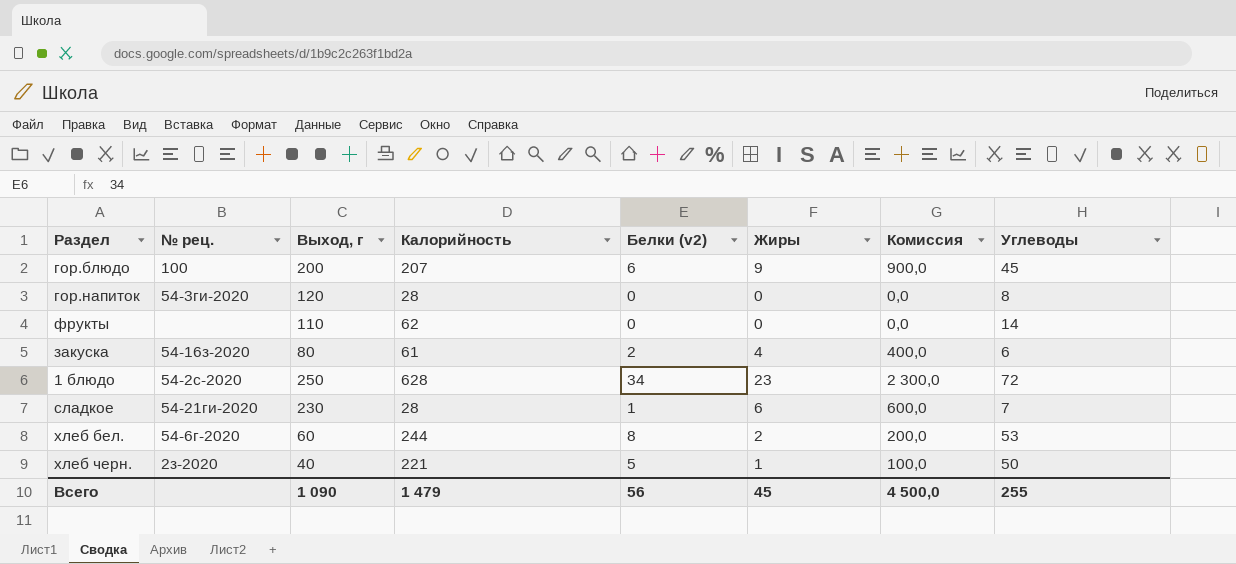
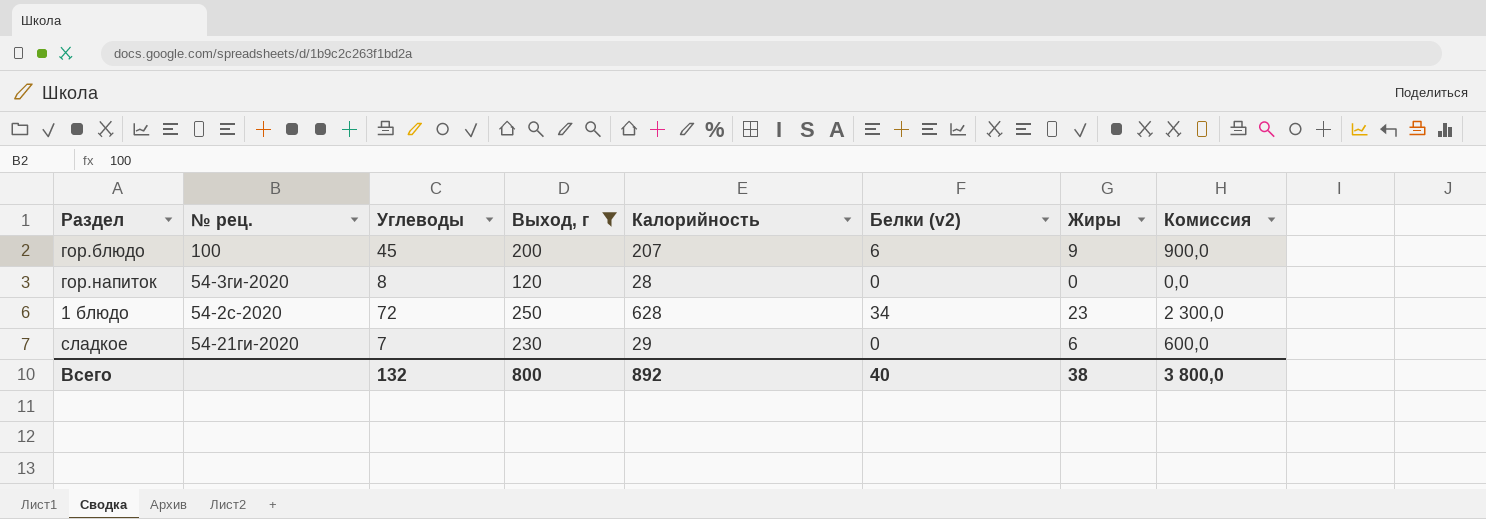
filter: none -> Выход, г >= 120
column Углеводы | position: 8 -> 3
сладкое | Калорийность: 28 -> 29
сладкое | Белки (v2): 1 -> 0
Всего | Углеводы: 255 -> 132
Всего | Выход, г: 1 090 -> 800
Всего | Калорийность: 1 479 -> 892
Всего | Белки (v2): 56 -> 40
Всего | Жиры: 45 -> 38
Всего | Комиссия: 4 500,0 -> 3 800,0

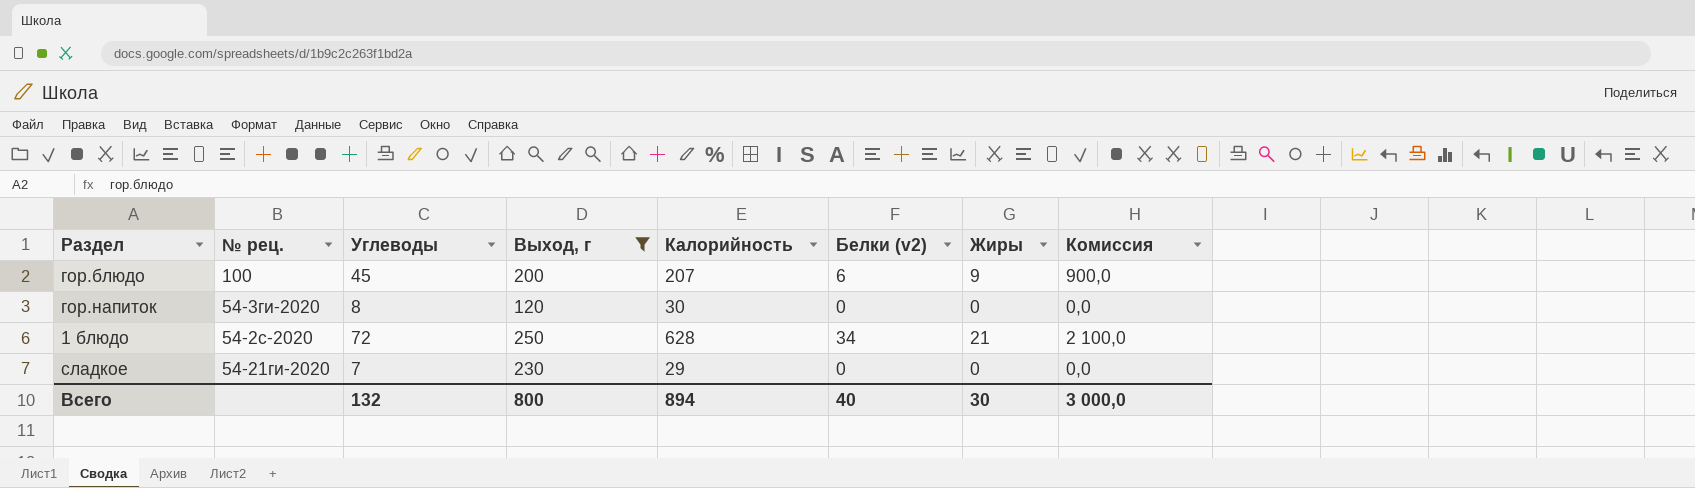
гор.напиток | Калорийность: 28 -> 30
1 блюдо | Жиры: 23 -> 21
1 блюдо | Комиссия: 2 300,0 -> 2 100,0
сладкое | Жиры: 6 -> 0
сладкое | Комиссия: 600,0 -> 0,0
Всего | Калорийность: 892 -> 894
Всего | Жиры: 38 -> 30
Всего | Комиссия: 3 800,0 -> 3 000,0

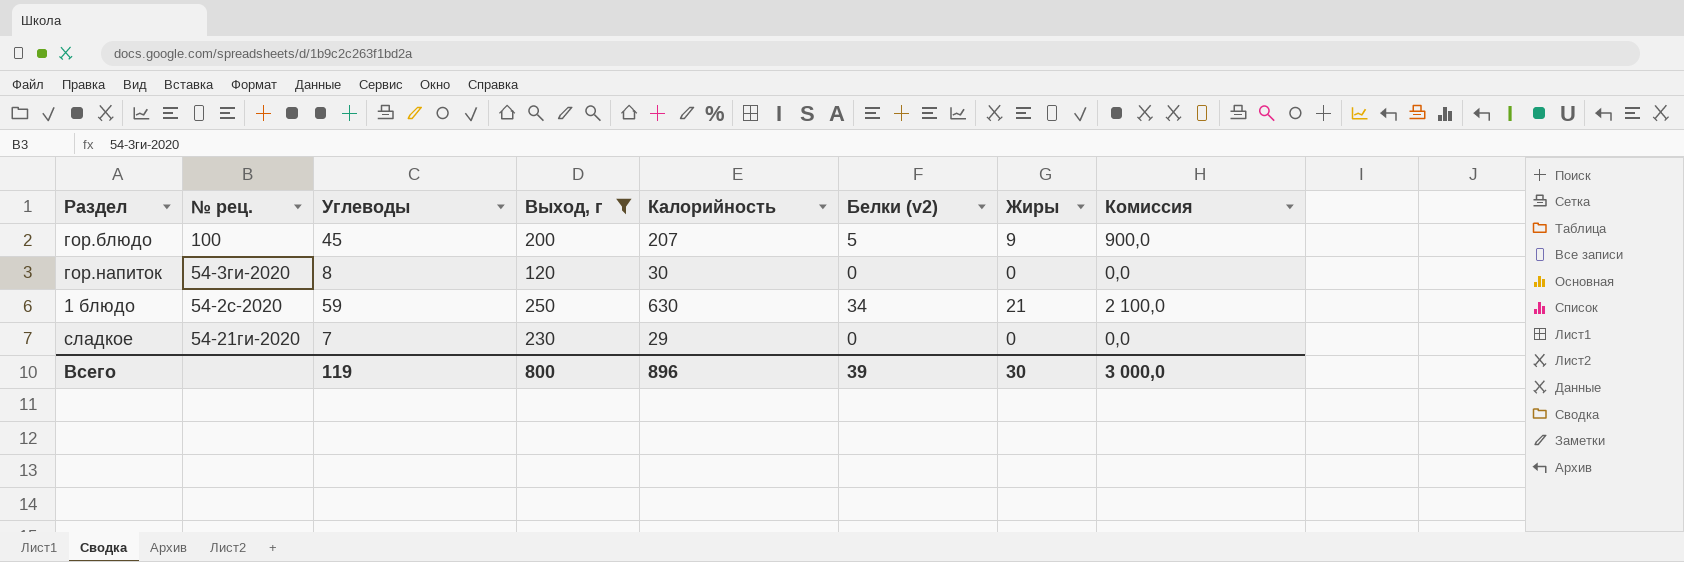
гор.блюдо | Белки (v2): 6 -> 5
1 блюдо | Углеводы: 72 -> 59
1 блюдо | Калорийность: 628 -> 630
Всего | Углеводы: 132 -> 119
Всего | Калорийность: 894 -> 896
Всего | Белки (v2): 40 -> 39

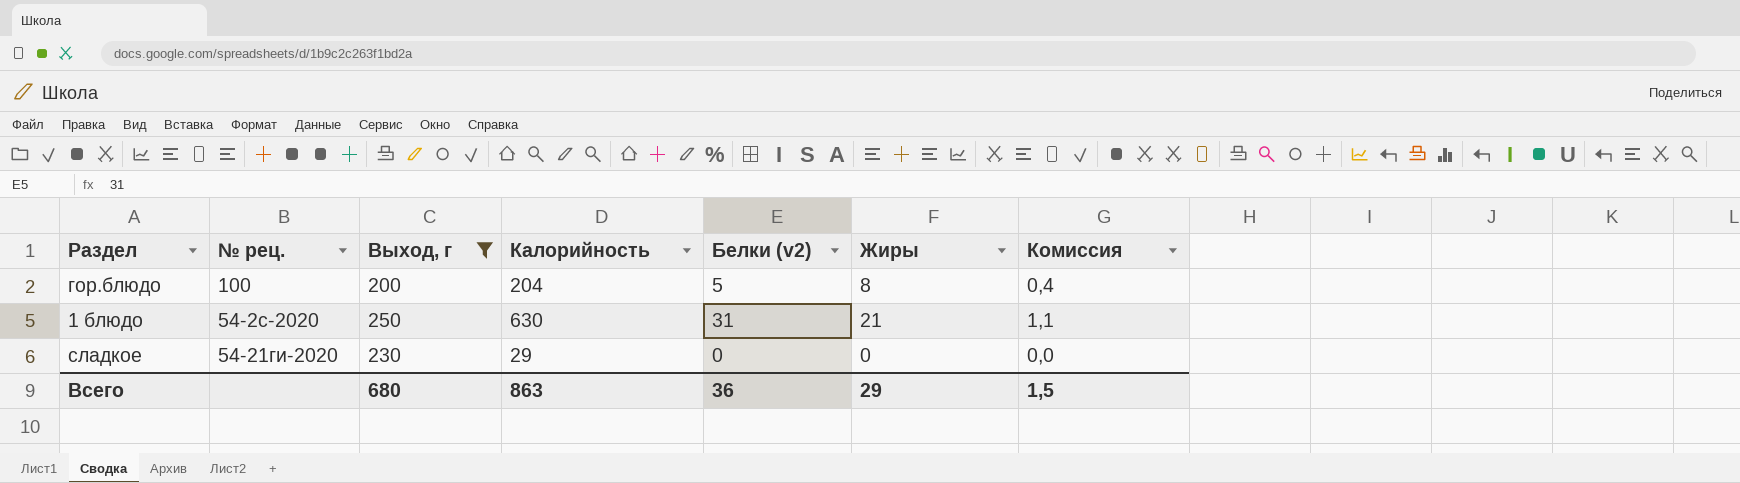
column Углеводы | position: 3 -> none
column Комиссия | formula: [Жиры] * 100 -> [Жиры] * 0,05
row гор.напиток: 54-3ги-2020 | 8 | 120 | 30 | 0 | 0 | 0,0 -> none
гор.блюдо | Калорийность: 207 -> 204
гор.блюдо | Жиры: 9 -> 8
1 блюдо | Белки (v2): 34 -> 31
Всего | Выход, г: 800 -> 680
Всего | Калорийность: 896 -> 863
Всего | Белки (v2): 39 -> 36
Всего | Жиры: 30 -> 29
Всего | Комиссия: 3 000,0 -> 1,5

